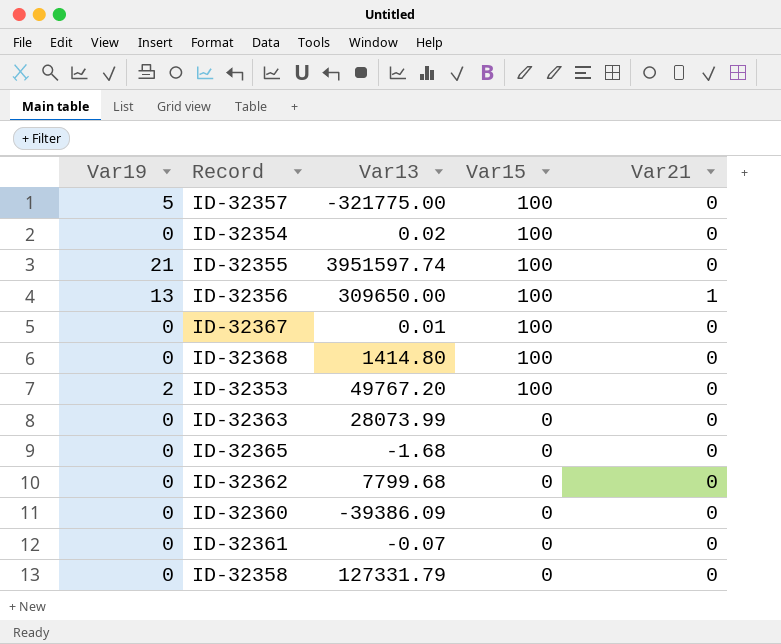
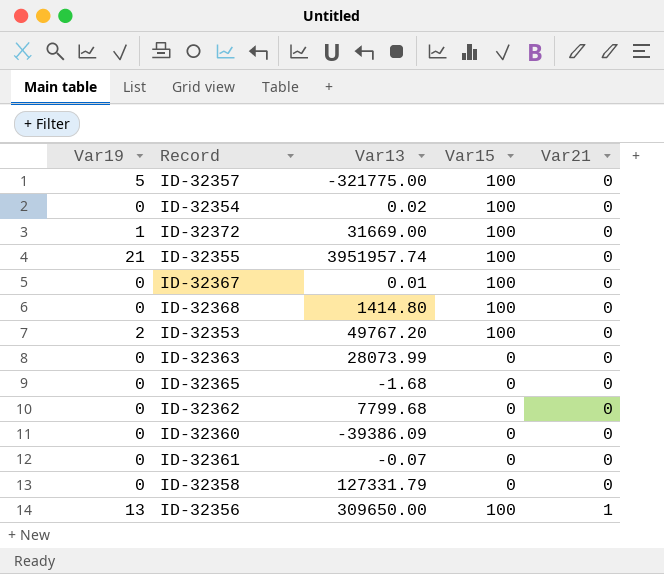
row order: Var15 descending -> Var21 ascending
row ID-32372: none -> 1 | 31669.00 | 100 | 0
ID-32355 | Var13: 3951597.74 -> 3951957.74

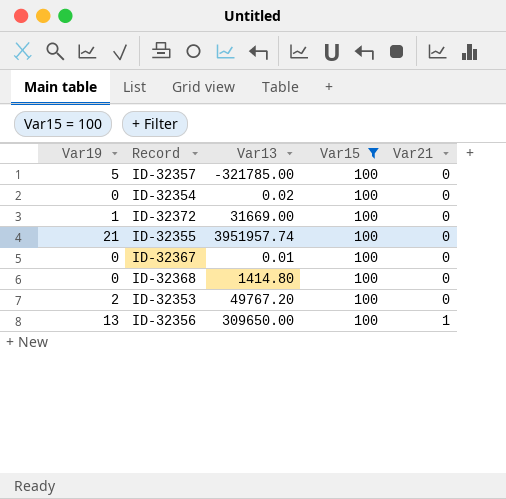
filter: none -> Var15 = 100
ID-32357 | Var13: -321775.00 -> -321785.00

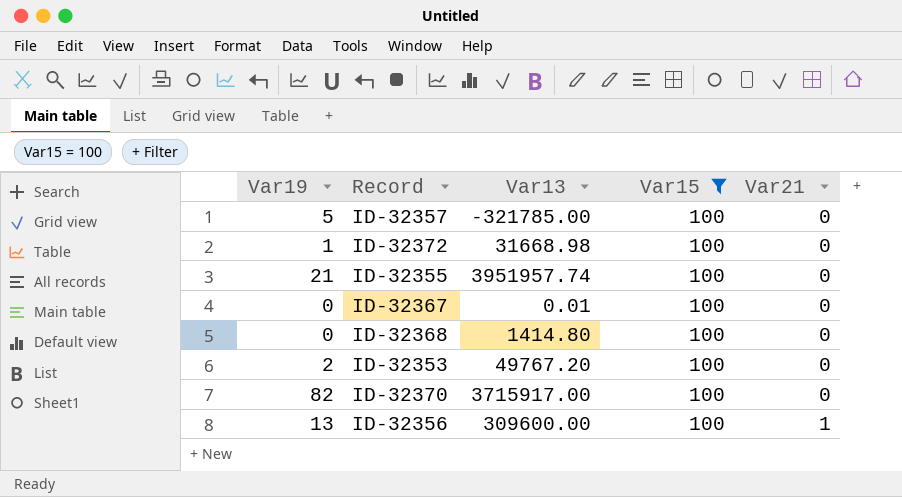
row ID-32354: 0 | 0.02 | 100 | 0 -> none
ID-32372 | Var13: 31669.00 -> 31668.98
row ID-32370: none -> 82 | 3715917.00 | 100 | 0
ID-32356 | Var13: 309650.00 -> 309600.00

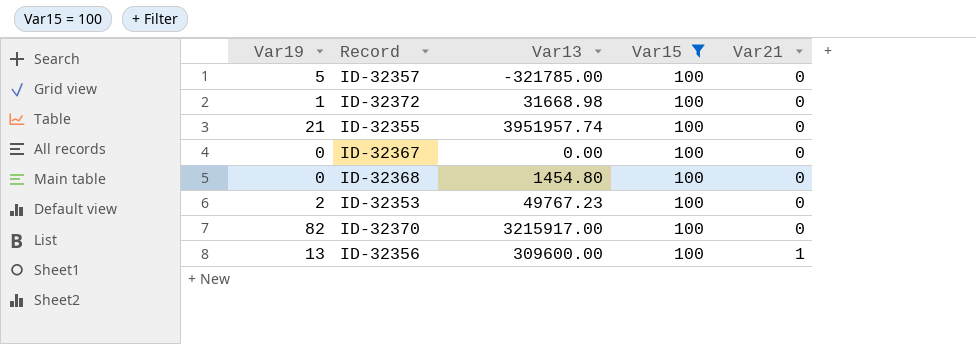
ID-32367 | Var13: 0.01 -> 0.00
ID-32368 | Var13: 1414.80 -> 1454.80
ID-32353 | Var13: 49767.20 -> 49767.23
ID-32370 | Var13: 3715917.00 -> 3215917.00

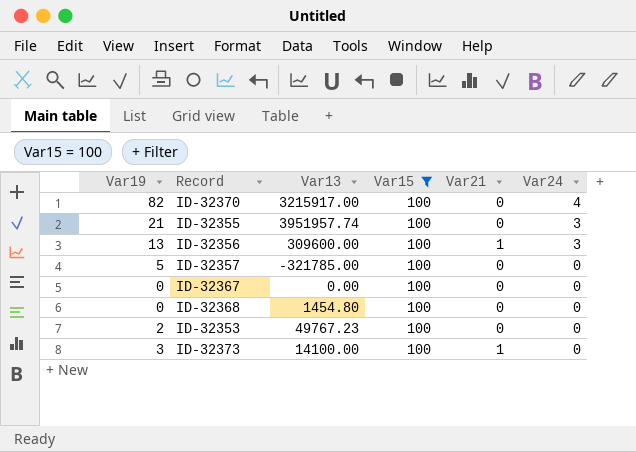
row order: Var21 ascending -> Var24 descending
column Var24 | position: none -> 6
row ID-32372: 1 | 31668.98 | 100 | 0 -> none
row ID-32373: none -> 3 | 14100.00 | 100 | 1 | 0

